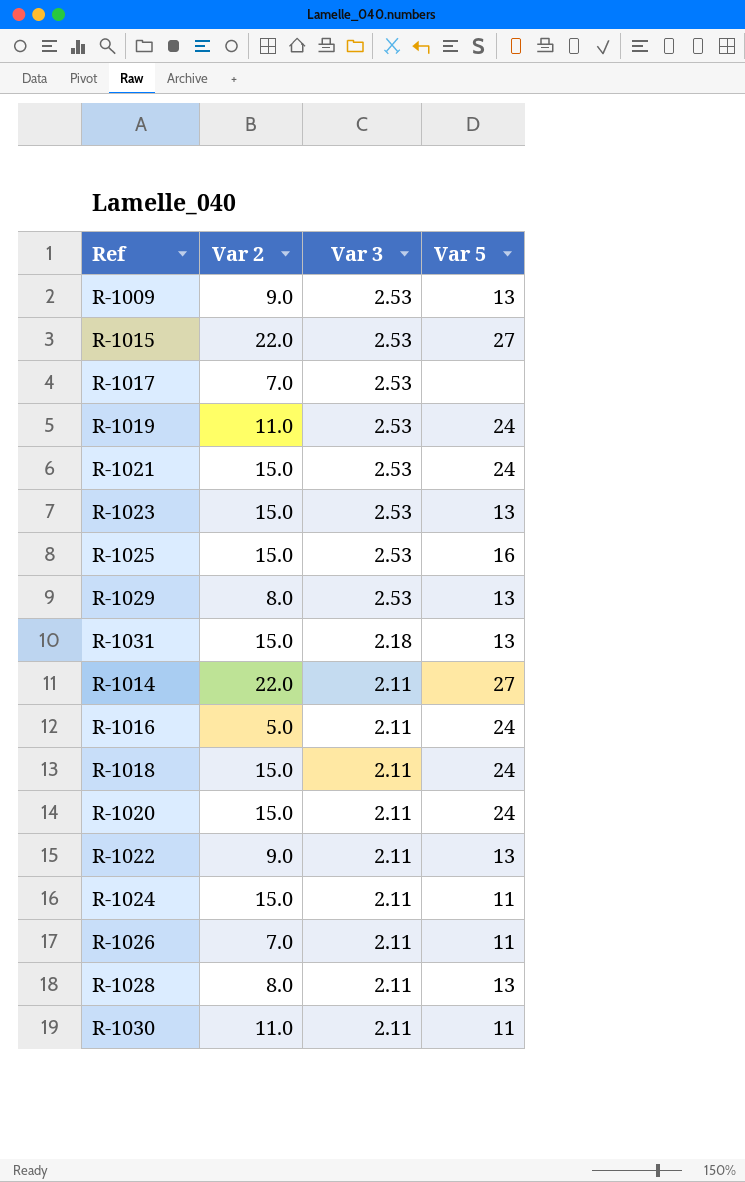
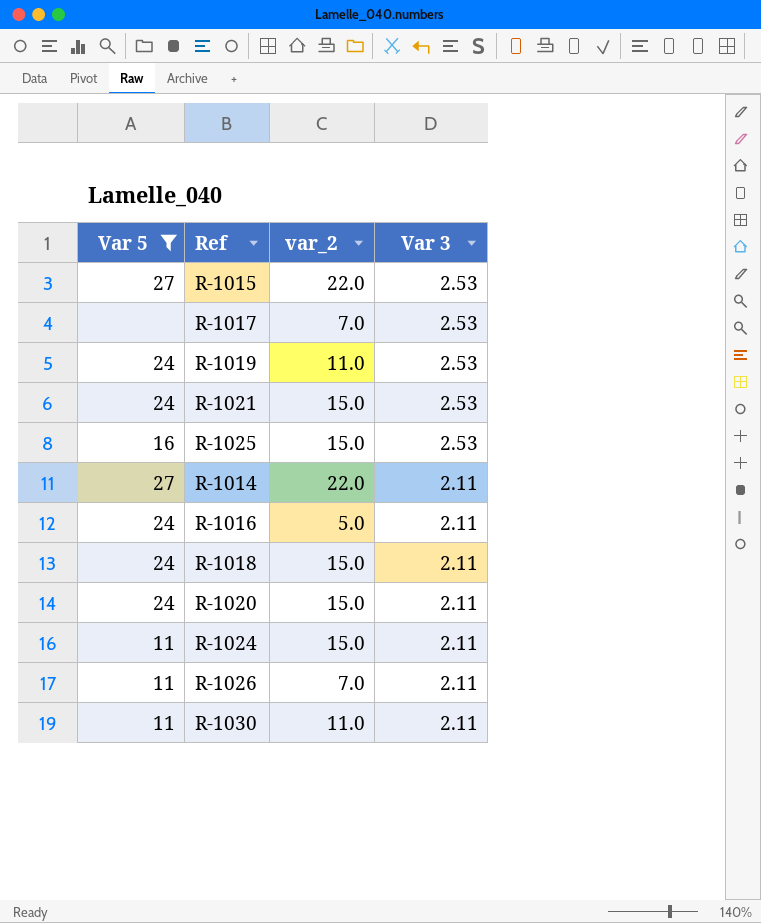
filter: none -> Var 5 != 13
column Var 5 | position: 4 -> 1
column name: Var 2 -> var_2

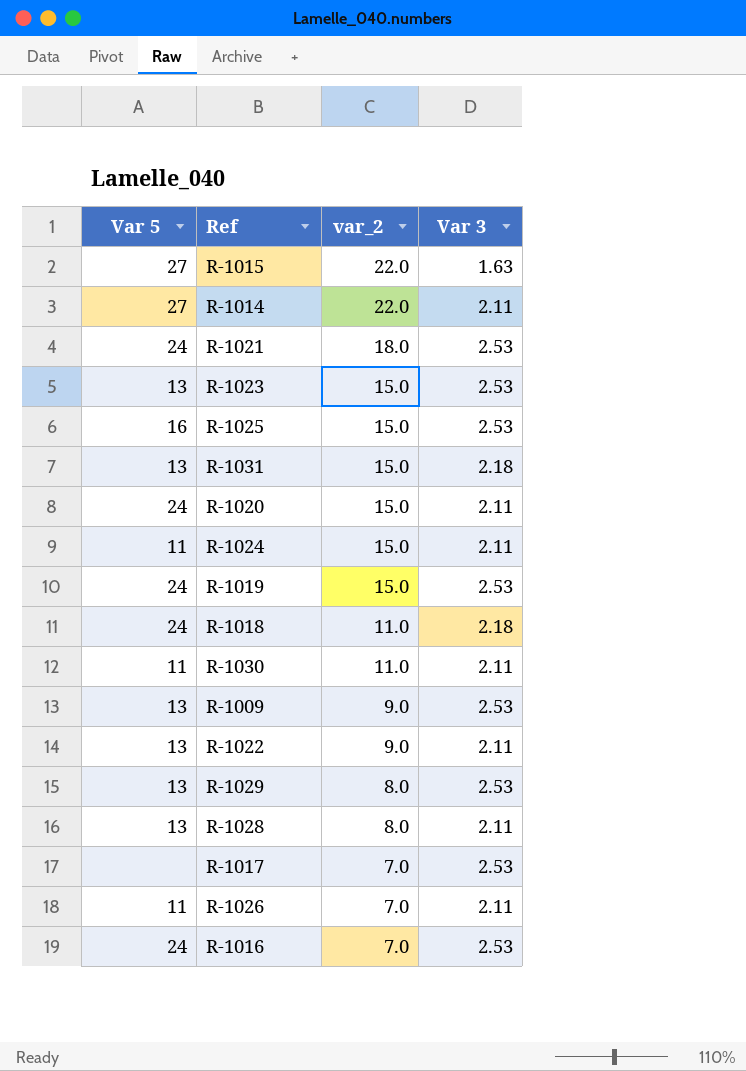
filter: Var 5 != 13 -> none
row order: Var 3 descending -> var_2 descending
R-1015 | Var 3: 2.53 -> 1.63
R-1021 | var_2: 15.0 -> 18.0
R-1019 | var_2: 11.0 -> 15.0
R-1018 | var_2: 15.0 -> 11.0
R-1018 | Var 3: 2.11 -> 2.18
R-1016 | var_2: 5.0 -> 7.0
R-1016 | Var 3: 2.11 -> 2.53

